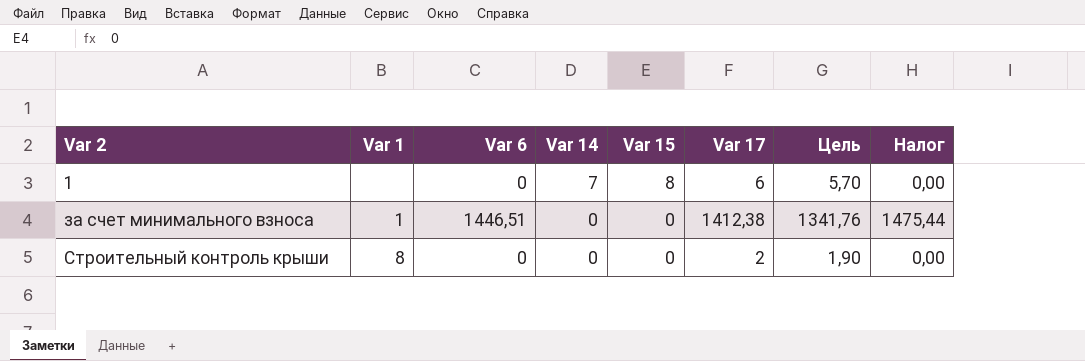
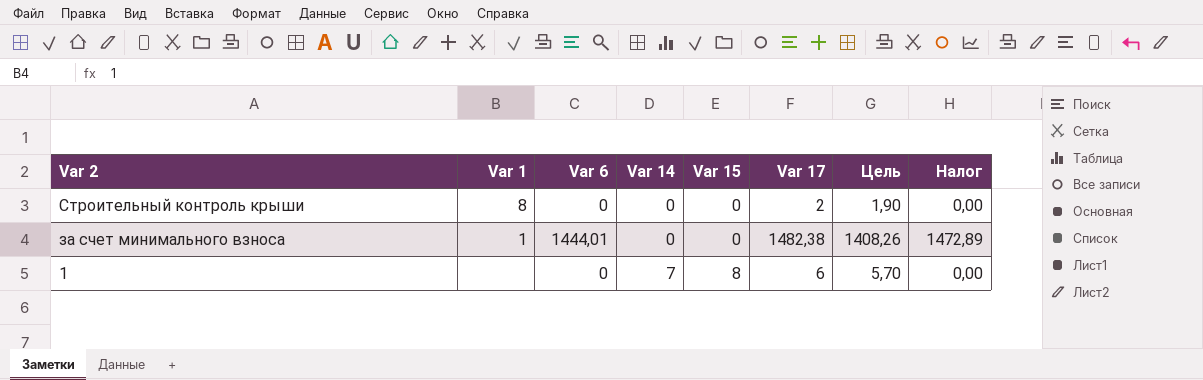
row order: Var 2 ascending -> Var 2 descending
за счет минимального взноса | Var 6: 1446,51 -> 1444,01
за счет минимального взноса | Var 17: 1412,38 -> 1482,38
за счет минимального взноса | Цель: 1341,76 -> 1408,26
за счет минимального взноса | Налог: 1475,44 -> 1472,89

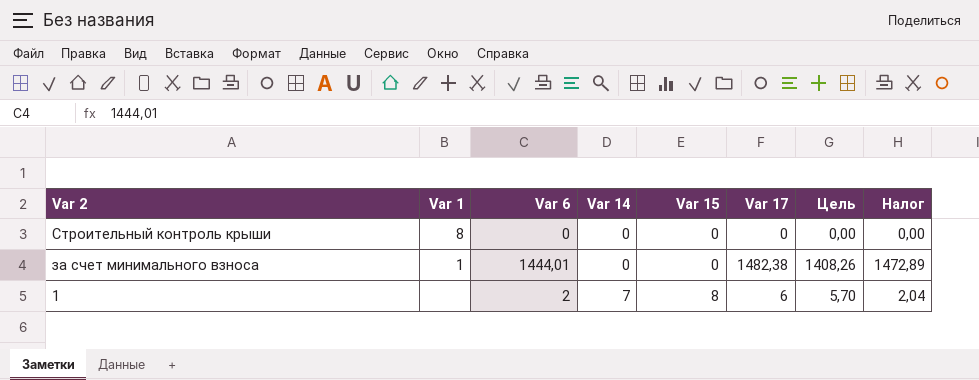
Строительный контроль крыши | Var 17: 2 -> 0
Строительный контроль крыши | Цель: 1,90 -> 0,00
1 | Var 6: 0 -> 2
1 | Налог: 0,00 -> 2,04

